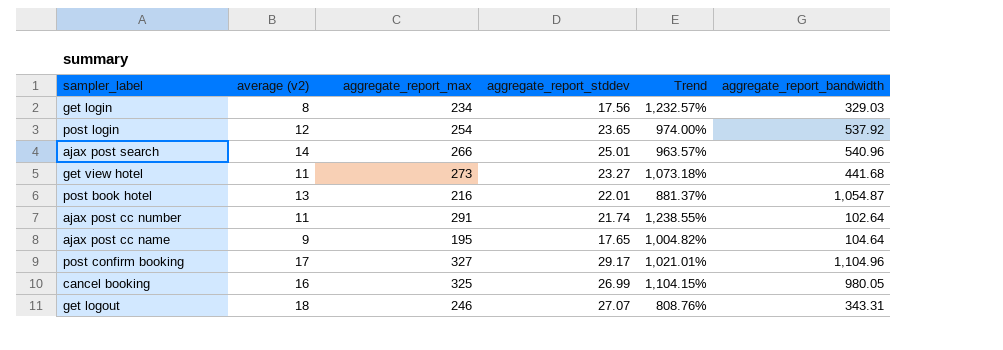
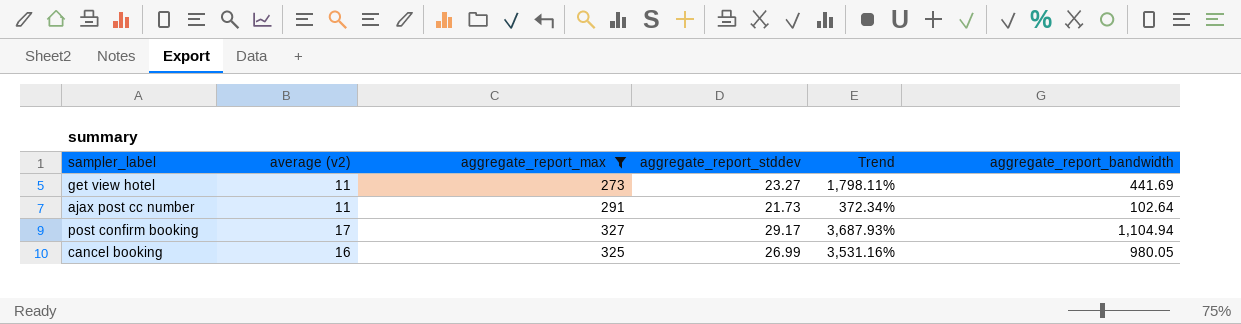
filter: none -> aggregate_report_max >= 273
column Trend | formula: ([aggregate_report_max] - [aggregate_report_stddev]) / [aggregate_report_stddev] -> ([aggregate_report_bandwidth] - [aggregate_report_stddev]) / [aggregate_report_stddev]
get view hotel | aggregate_report_bandwidth: 441.68 -> 441.69
ajax post cc number | aggregate_report_stddev: 21.74 -> 21.73
post confirm booking | aggregate_report_bandwidth: 1,104.96 -> 1,104.94

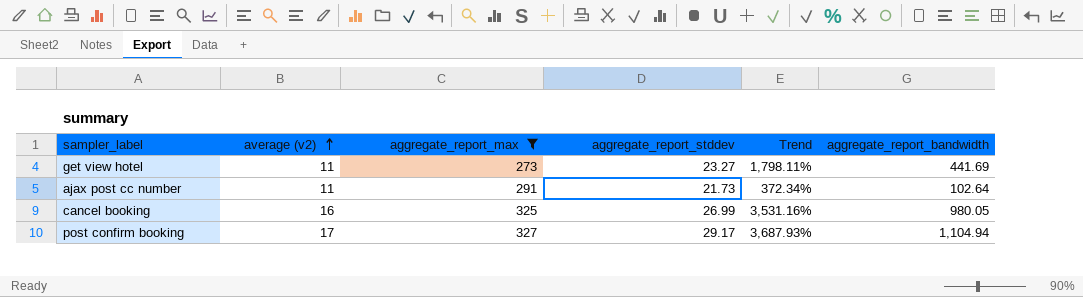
row order: none -> average (v2) ascending

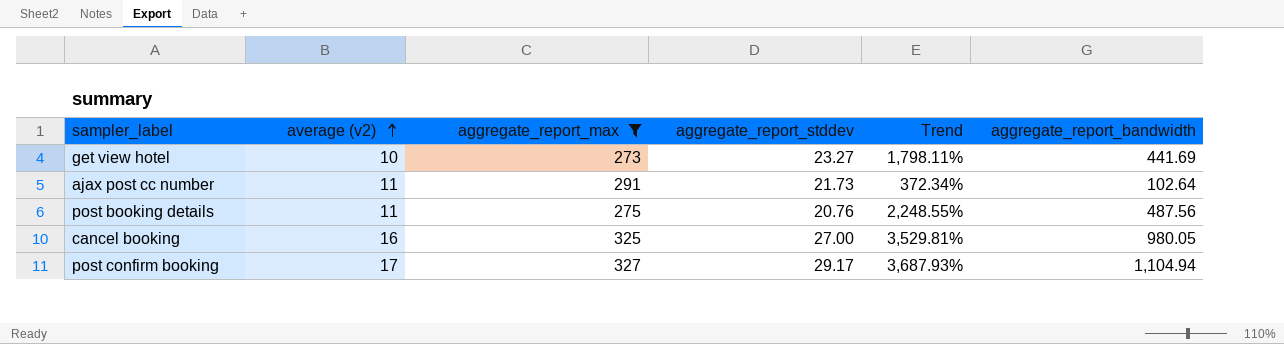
get view hotel | average (v2): 11 -> 10
row post booking details: none -> 11 | 275 | 20.76 | 2,248.55% | 487.56
cancel booking | aggregate_report_stddev: 26.99 -> 27.00
cancel booking | Trend: 3,531.16% -> 3,529.81%

